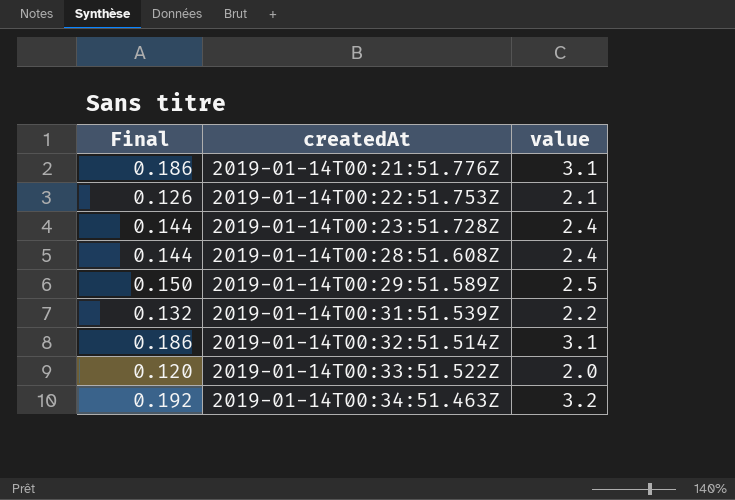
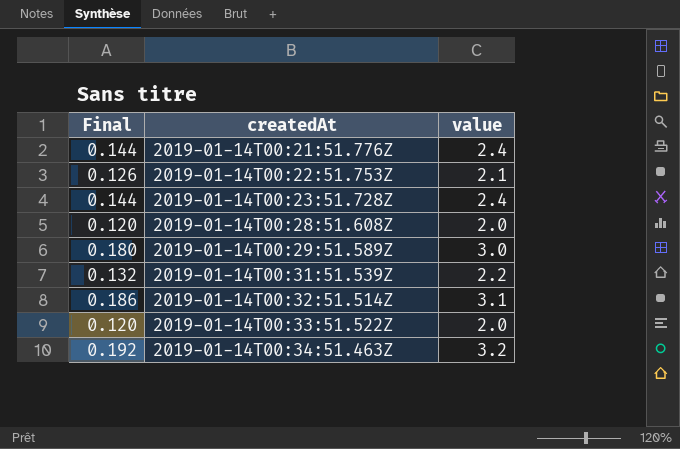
2019-01-14T00:21:51.776Z | Final: 0.186 -> 0.144
2019-01-14T00:21:51.776Z | value: 3.1 -> 2.4
2019-01-14T00:28:51.608Z | Final: 0.144 -> 0.120
2019-01-14T00:28:51.608Z | value: 2.4 -> 2.0
2019-01-14T00:29:51.589Z | Final: 0.150 -> 0.180
2019-01-14T00:29:51.589Z | value: 2.5 -> 3.0

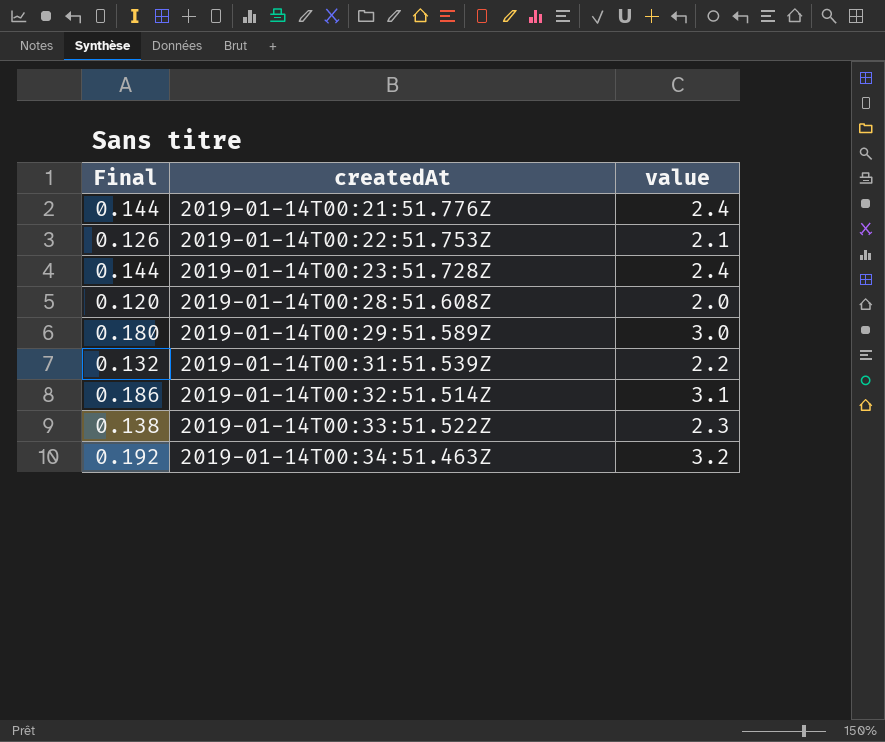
2019-01-14T00:33:51.522Z | Final: 0.120 -> 0.138
2019-01-14T00:33:51.522Z | value: 2.0 -> 2.3

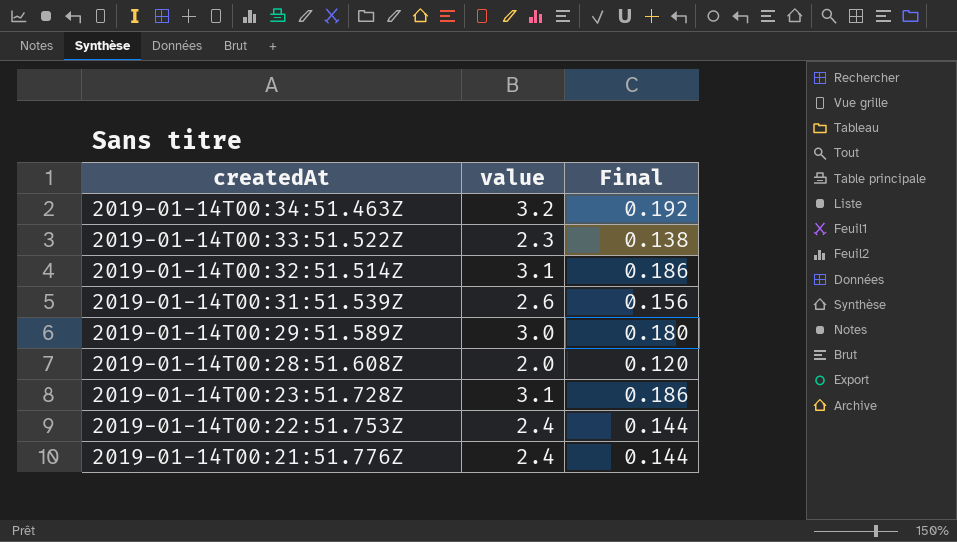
row order: createdAt ascending -> createdAt descending
column Final | position: 1 -> 3
2019-01-14T00:31:51.539Z | value: 2.2 -> 2.6
2019-01-14T00:31:51.539Z | Final: 0.132 -> 0.156
2019-01-14T00:23:51.728Z | value: 2.4 -> 3.1
2019-01-14T00:23:51.728Z | Final: 0.144 -> 0.186
2019-01-14T00:22:51.753Z | value: 2.1 -> 2.4
2019-01-14T00:22:51.753Z | Final: 0.126 -> 0.144

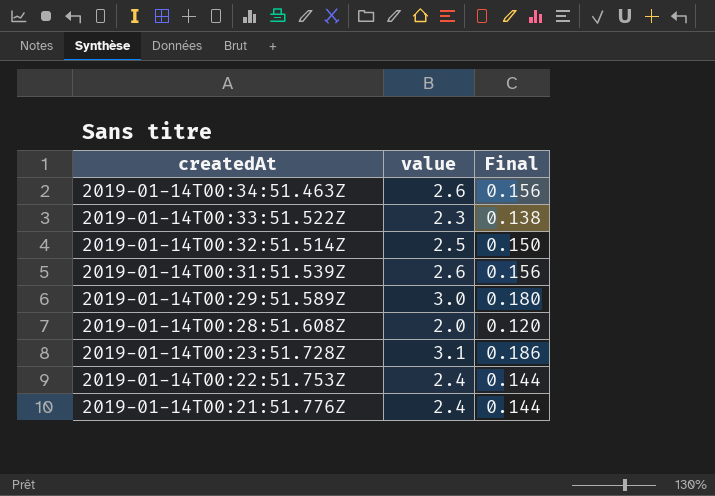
2019-01-14T00:34:51.463Z | value: 3.2 -> 2.6
2019-01-14T00:34:51.463Z | Final: 0.192 -> 0.156
2019-01-14T00:32:51.514Z | value: 3.1 -> 2.5
2019-01-14T00:32:51.514Z | Final: 0.186 -> 0.150

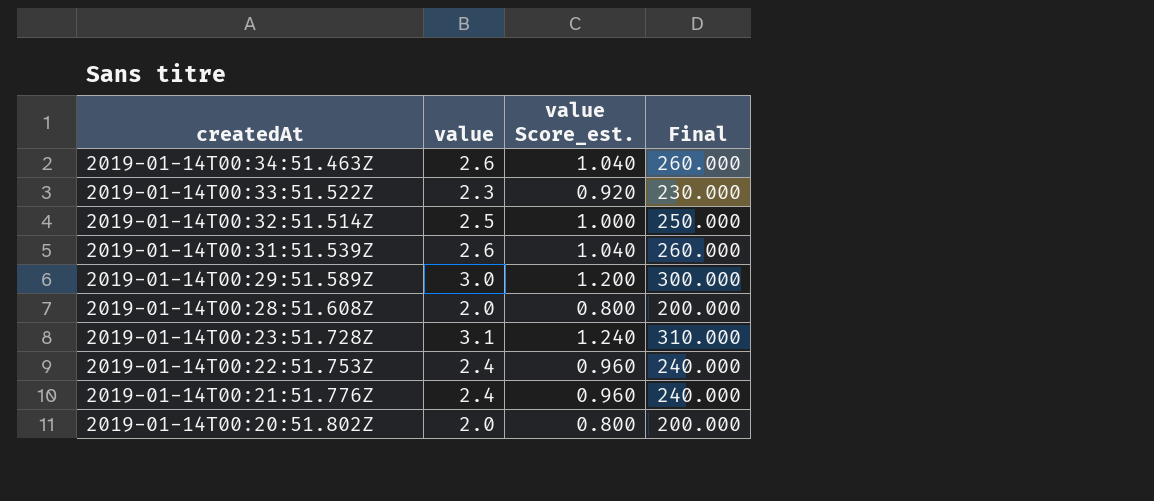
column value Score_est. | formula: none -> [value] * 0.4
column Final | formula: [value] * 0.06 -> [value] * 100
row 2019-01-14T00:20:51.802Z: none -> 2.0 | 0.800 | 200.000

